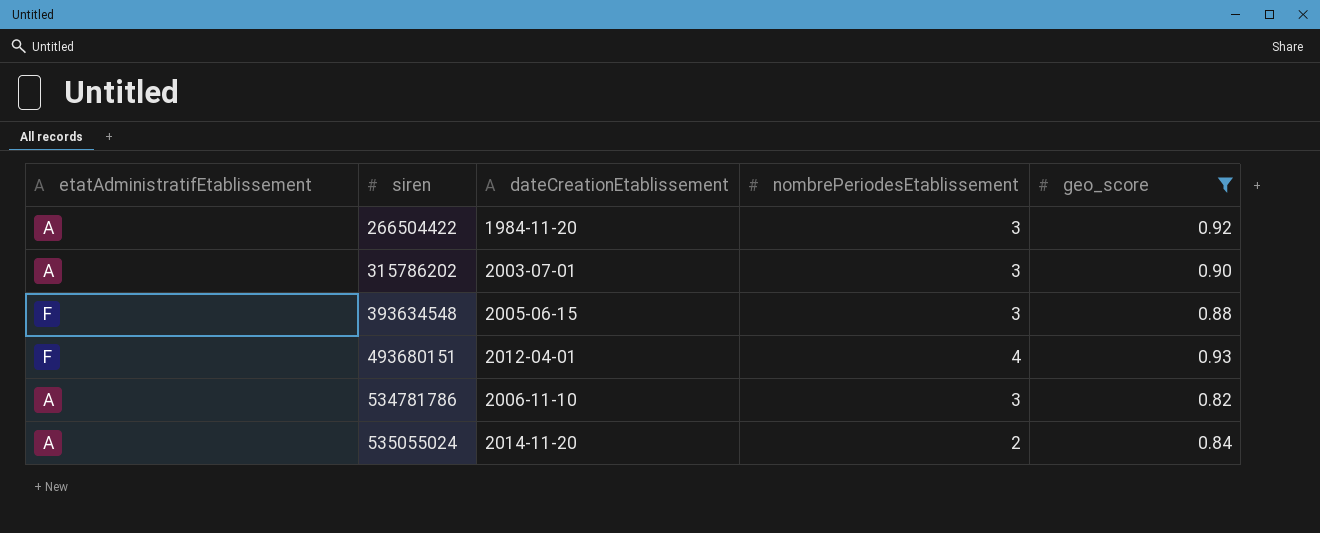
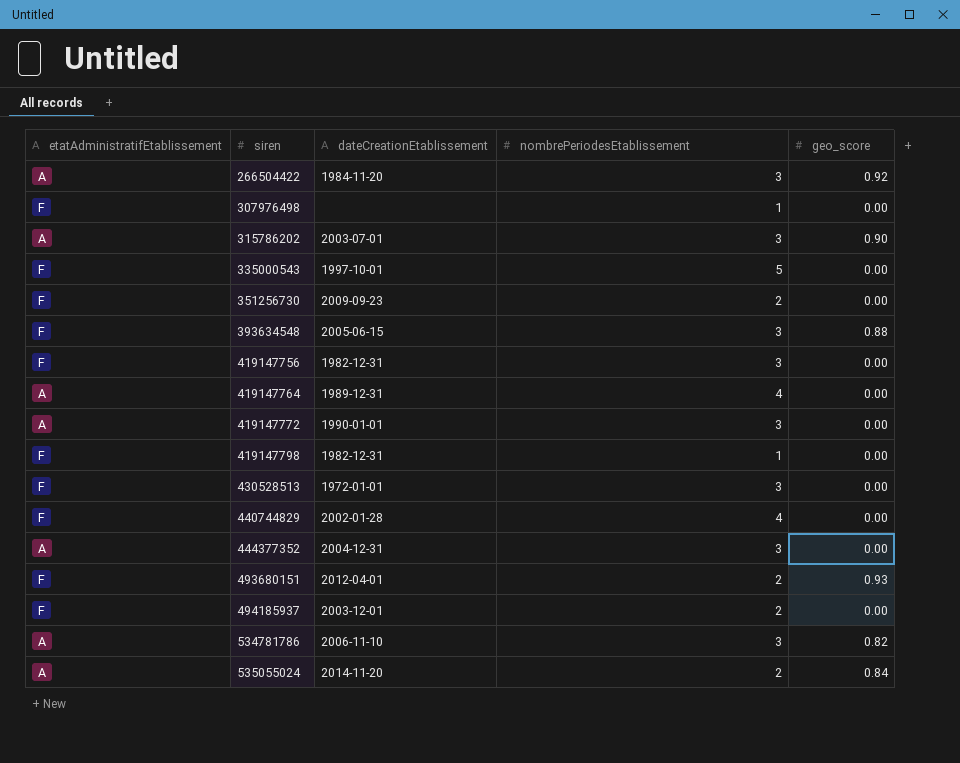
filter: geo_score != 0.00 -> none
493680151 | nombrePeriodesEtablissement: 4 -> 2

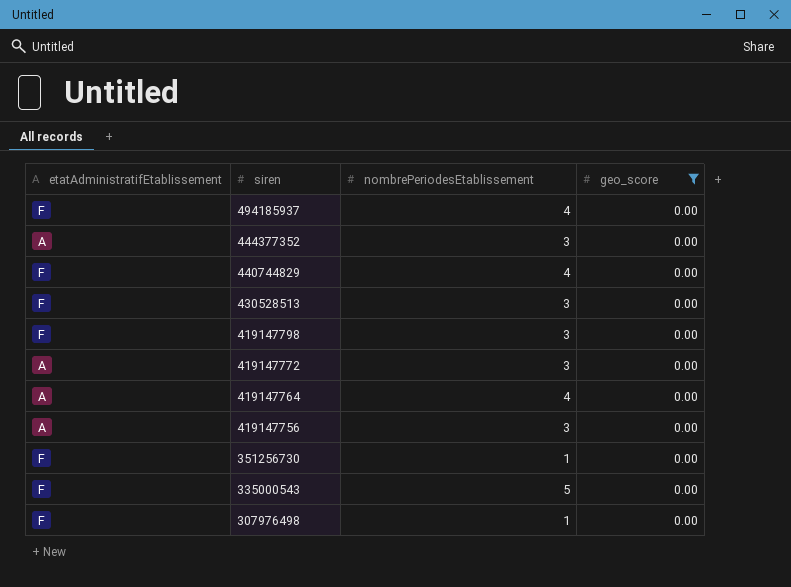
filter: none -> geo_score = 0.00
row order: siren ascending -> siren descending
column dateCreationEtablissement | position: 3 -> none
494185937 | nombrePeriodesEtablissement: 2 -> 4
419147798 | nombrePeriodesEtablissement: 1 -> 3
419147756 | etatAdministratifEtablissement: F -> A
351256730 | nombrePeriodesEtablissement: 2 -> 1

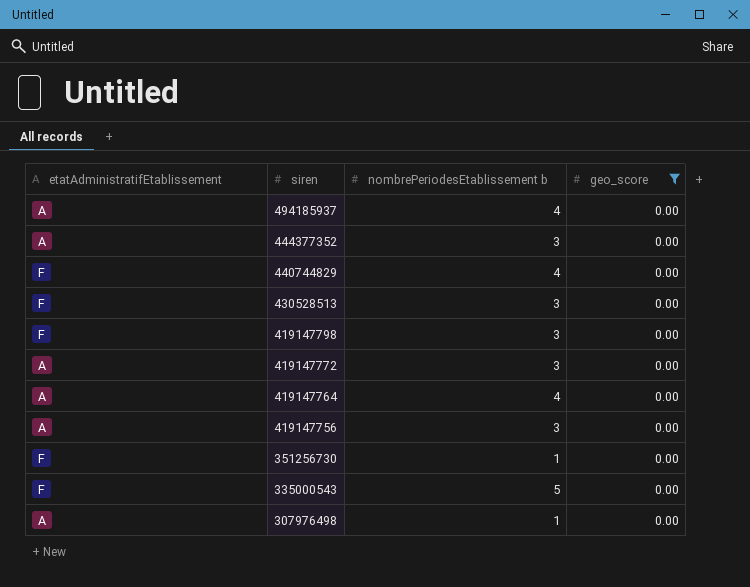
column name: nombrePeriodesEtablissement -> nombrePeriodesEtablissement b
494185937 | etatAdministratifEtablissement: F -> A
307976498 | etatAdministratifEtablissement: F -> A

